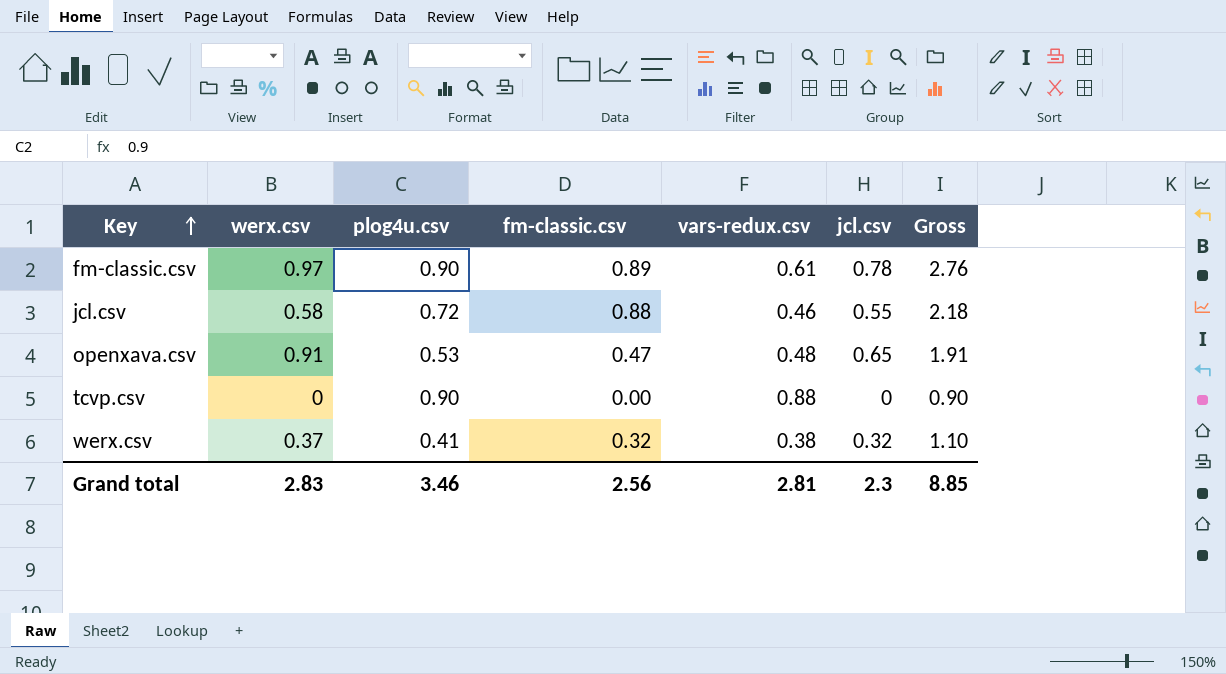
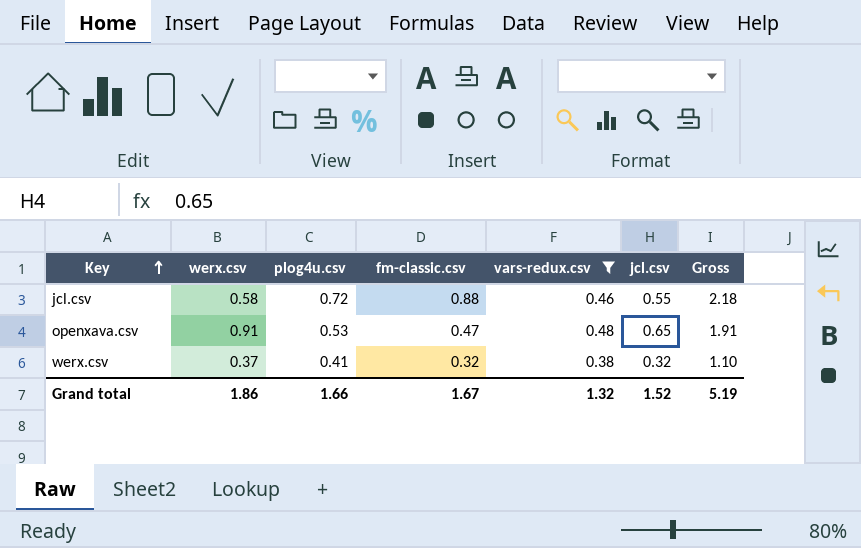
filter: none -> vars-redux.csv <= 0.48
Grand total | werx.csv: 2.83 -> 1.86
Grand total | plog4u.csv: 3.46 -> 1.66
Grand total | fm-classic.csv: 2.56 -> 1.67
Grand total | vars-redux.csv: 2.81 -> 1.32
Grand total | jcl.csv: 2.3 -> 1.52
Grand total | Gross: 8.85 -> 5.19

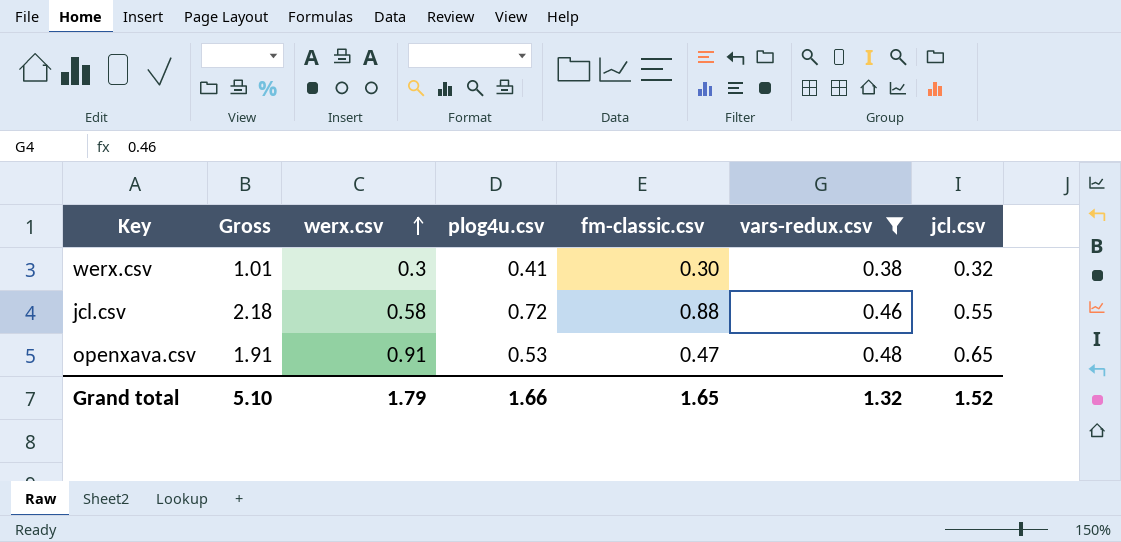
row order: Key ascending -> werx.csv ascending
column Gross | position: 7 -> 2
werx.csv | Gross: 1.10 -> 1.01
werx.csv | werx.csv: 0.37 -> 0.3
werx.csv | fm-classic.csv: 0.32 -> 0.30
Grand total | Gross: 5.19 -> 5.10
Grand total | werx.csv: 1.86 -> 1.79
Grand total | fm-classic.csv: 1.67 -> 1.65

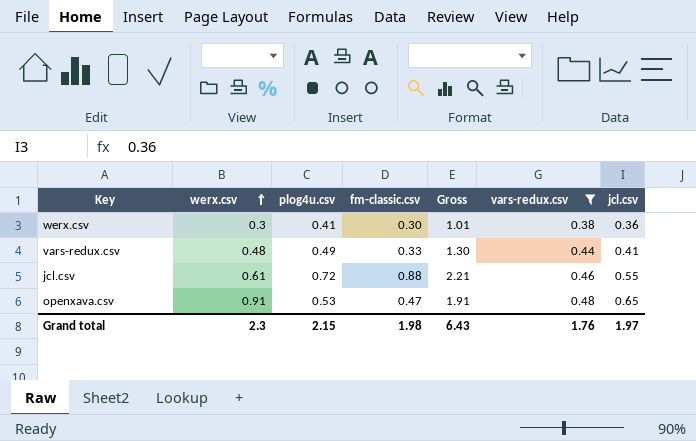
column Gross | position: 2 -> 5
werx.csv | jcl.csv: 0.32 -> 0.36
row vars-redux.csv: none -> 0.48 | 0.49 | 0.33 | 1.30 | 0.44 | 0.41
jcl.csv | werx.csv: 0.58 -> 0.61
jcl.csv | Gross: 2.18 -> 2.21
Grand total | werx.csv: 1.79 -> 2.3
Grand total | plog4u.csv: 1.66 -> 2.15
Grand total | fm-classic.csv: 1.65 -> 1.98
Grand total | Gross: 5.10 -> 6.43
Grand total | vars-redux.csv: 1.32 -> 1.76
Grand total | jcl.csv: 1.52 -> 1.97

